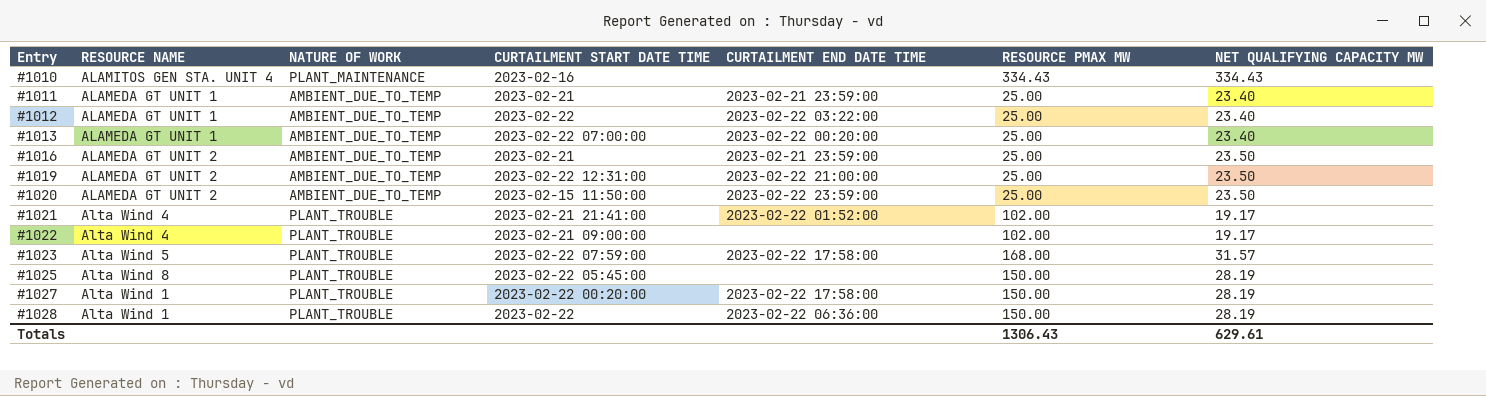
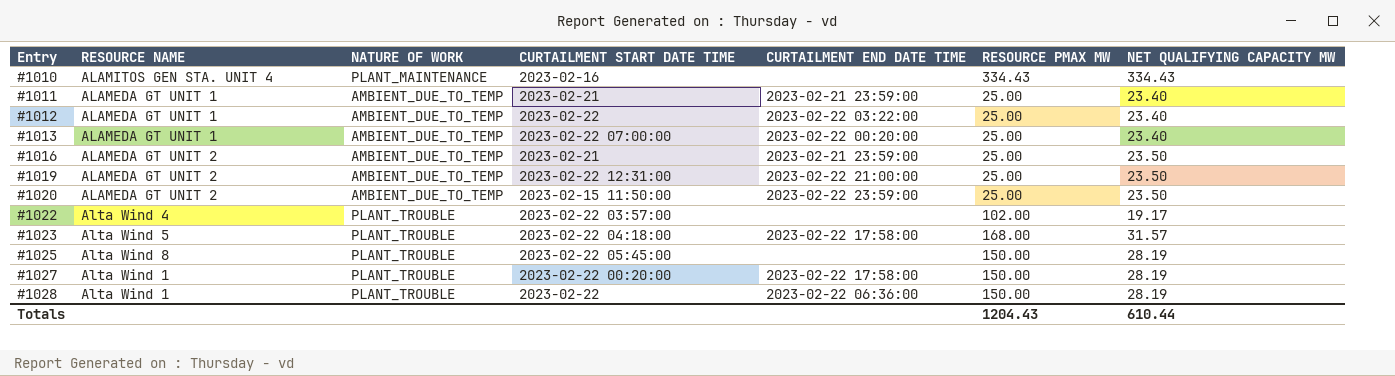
row #1021: Alta Wind 4 | PLANT_TROUBLE | 2023-02-21 21:41:00 | 2023-02-22 01:52:00 | 102.00 | 19.17 -> none
#1022 | CURTAILMENT START DATE TIME: 2023-02-21 09:00:00 -> 2023-02-22 03:57:00
#1023 | CURTAILMENT START DATE TIME: 2023-02-22 07:59:00 -> 2023-02-22 04:18:00
Totals | RESOURCE PMAX MW: 1306.43 -> 1204.43
Totals | NET QUALIFYING CAPACITY MW: 629.61 -> 610.44

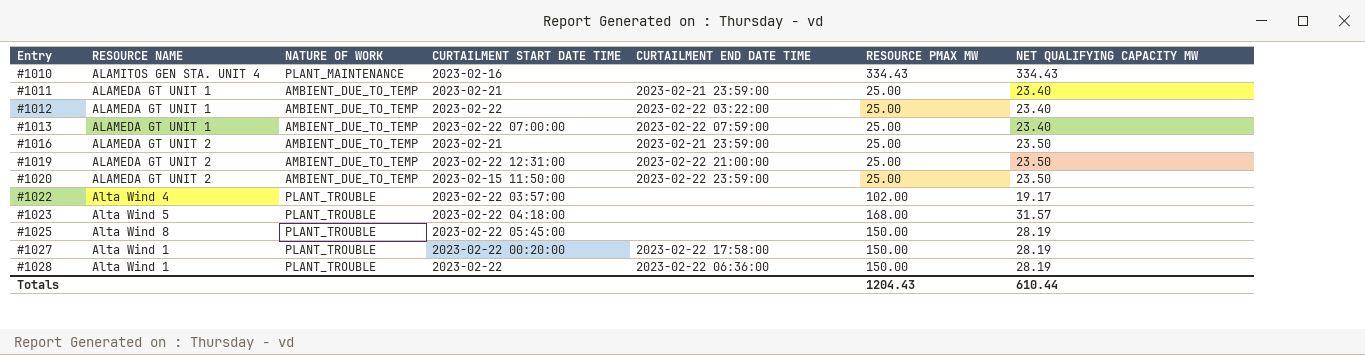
#1013 | CURTAILMENT END DATE TIME: 2023-02-22 00:20:00 -> 2023-02-22 07:59:00
#1023 | CURTAILMENT END DATE TIME: 2023-02-22 17:58:00 -> none

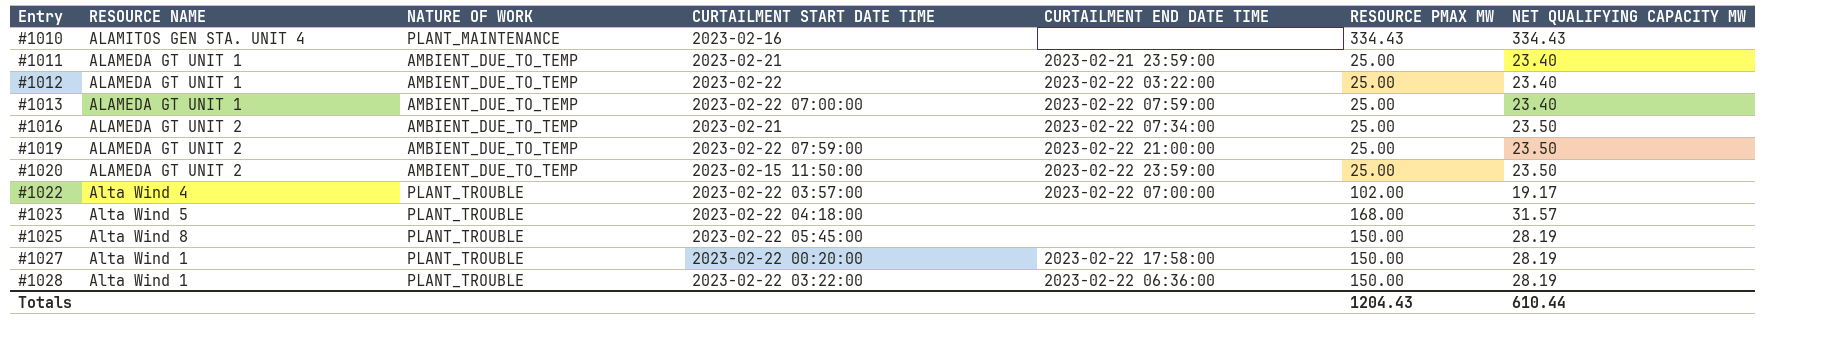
#1016 | CURTAILMENT END DATE TIME: 2023-02-21 23:59:00 -> 2023-02-22 07:34:00
#1019 | CURTAILMENT START DATE TIME: 2023-02-22 12:31:00 -> 2023-02-22 07:59:00
#1022 | CURTAILMENT END DATE TIME: none -> 2023-02-22 07:00:00
#1028 | CURTAILMENT START DATE TIME: 2023-02-22 -> 2023-02-22 03:22:00

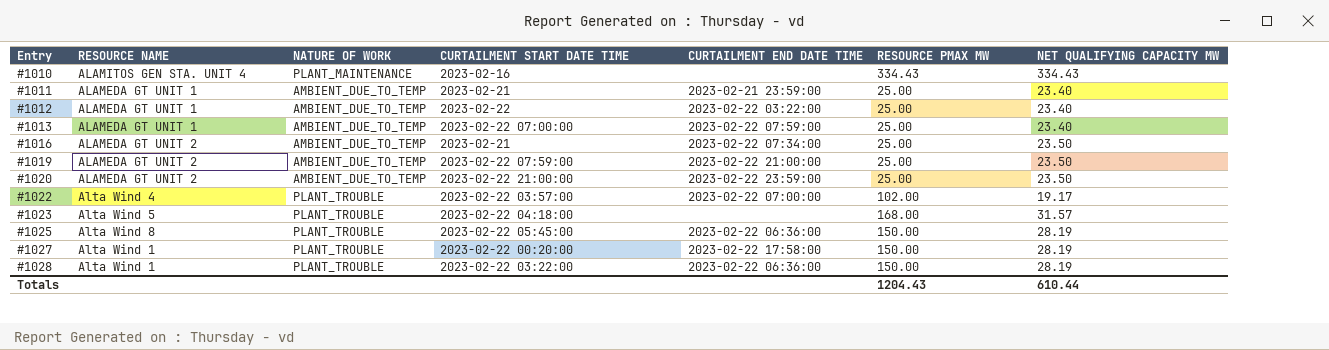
#1020 | CURTAILMENT START DATE TIME: 2023-02-15 11:50:00 -> 2023-02-22 21:00:00
#1025 | CURTAILMENT END DATE TIME: none -> 2023-02-22 06:36:00

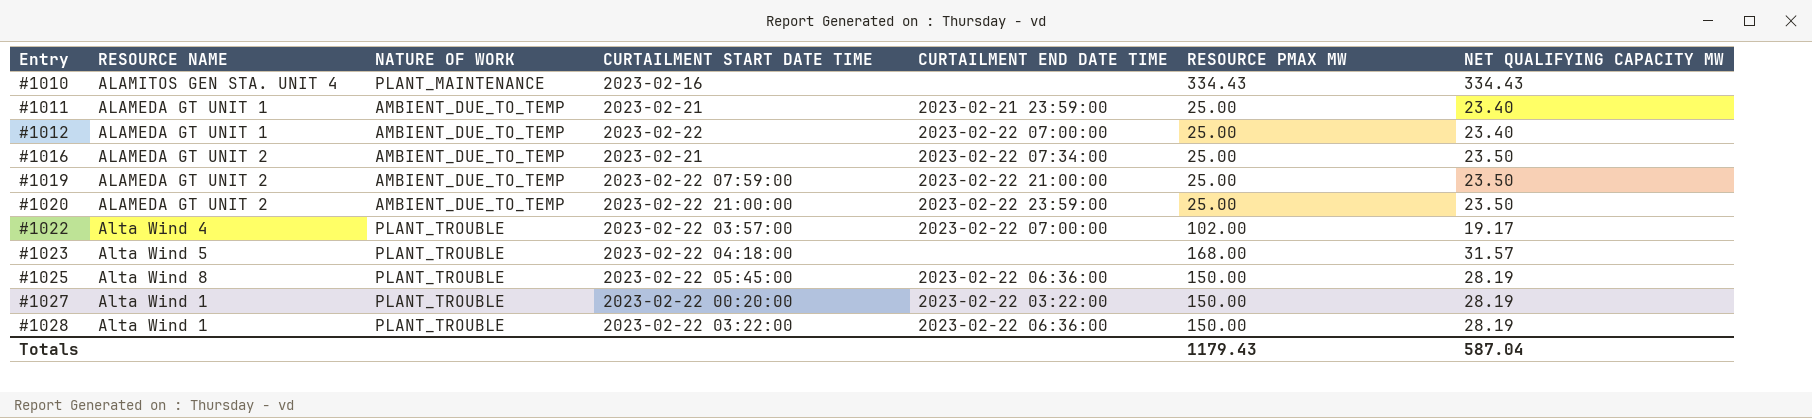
row #1013: ALAMEDA GT UNIT 1 | AMBIENT_DUE_TO_TEMP | 2023-02-22 07:00:00 | 2023-02-22 07:59:00 | 25.00 | 23.40 -> none
#1012 | CURTAILMENT END DATE TIME: 2023-02-22 03:22:00 -> 2023-02-22 07:00:00
#1027 | CURTAILMENT END DATE TIME: 2023-02-22 17:58:00 -> 2023-02-22 03:22:00
Totals | RESOURCE PMAX MW: 1204.43 -> 1179.43
Totals | NET QUALIFYING CAPACITY MW: 610.44 -> 587.04

